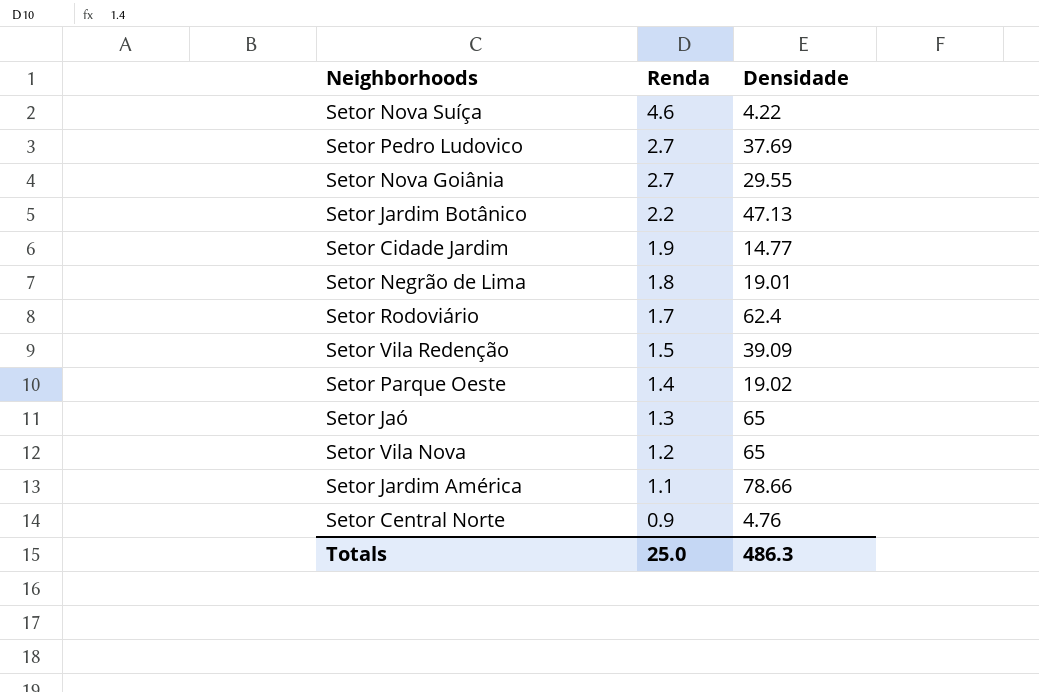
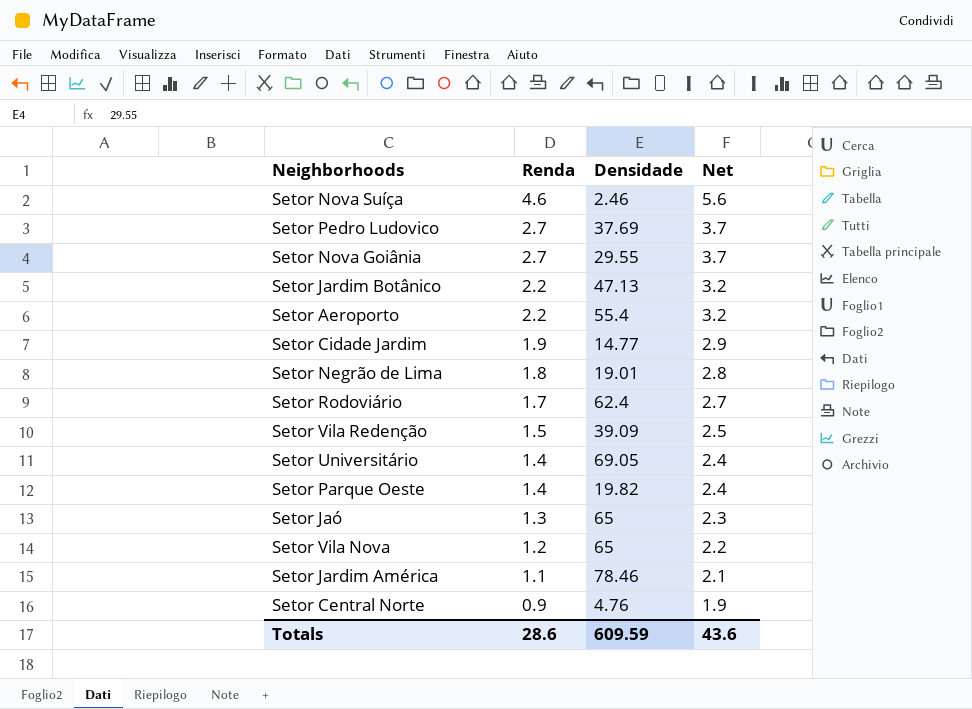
column Net | formula: none -> [Renda] + 1
Setor Nova Suíça | Densidade: 4.22 -> 2.46
row Setor Aeroporto: none -> 2.2 | 55.4 | 3.2
row Setor Universitário: none -> 1.4 | 69.05 | 2.4
Setor Parque Oeste | Densidade: 19.02 -> 19.82
Setor Jardim América | Densidade: 78.66 -> 78.46
Totals | Renda: 25.0 -> 28.6
Totals | Densidade: 486.3 -> 609.59

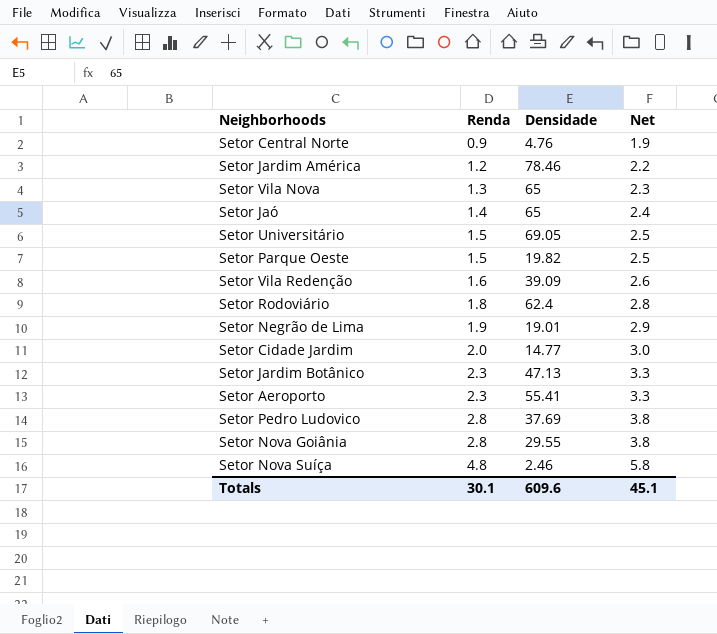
row order: Renda descending -> Renda ascending
Setor Jardim América | Renda: 1.1 -> 1.2
Setor Jardim América | Net: 2.1 -> 2.2
Setor Vila Nova | Renda: 1.2 -> 1.3
Setor Vila Nova | Net: 2.2 -> 2.3
Setor Jaó | Renda: 1.3 -> 1.4
Setor Jaó | Net: 2.3 -> 2.4
Setor Universitário | Renda: 1.4 -> 1.5
Setor Universitário | Net: 2.4 -> 2.5
Setor Parque Oeste | Renda: 1.4 -> 1.5
Setor Parque Oeste | Net: 2.4 -> 2.5
Setor Vila Redenção | Renda: 1.5 -> 1.6
Setor Vila Redenção | Net: 2.5 -> 2.6
Setor Rodoviário | Renda: 1.7 -> 1.8
Setor Rodoviário | Net: 2.7 -> 2.8
Setor Negrão de Lima | Renda: 1.8 -> 1.9
Setor Negrão de Lima | Net: 2.8 -> 2.9
Setor Cidade Jardim | Renda: 1.9 -> 2.0
Setor Cidade Jardim | Net: 2.9 -> 3.0
Setor Jardim Botânico | Renda: 2.2 -> 2.3
Setor Jardim Botânico | Net: 3.2 -> 3.3
Setor Aeroporto | Renda: 2.2 -> 2.3
Setor Aeroporto | Densidade: 55.4 -> 55.41
Setor Aeroporto | Net: 3.2 -> 3.3
Setor Pedro Ludovico | Renda: 2.7 -> 2.8
Setor Pedro Ludovico | Net: 3.7 -> 3.8
Setor Nova Goiânia | Renda: 2.7 -> 2.8
Setor Nova Goiânia | Net: 3.7 -> 3.8
Setor Nova Suíça | Renda: 4.6 -> 4.8
Setor Nova Suíça | Net: 5.6 -> 5.8
Totals | Renda: 28.6 -> 30.1
Totals | Densidade: 609.59 -> 609.6
Totals | Net: 43.6 -> 45.1

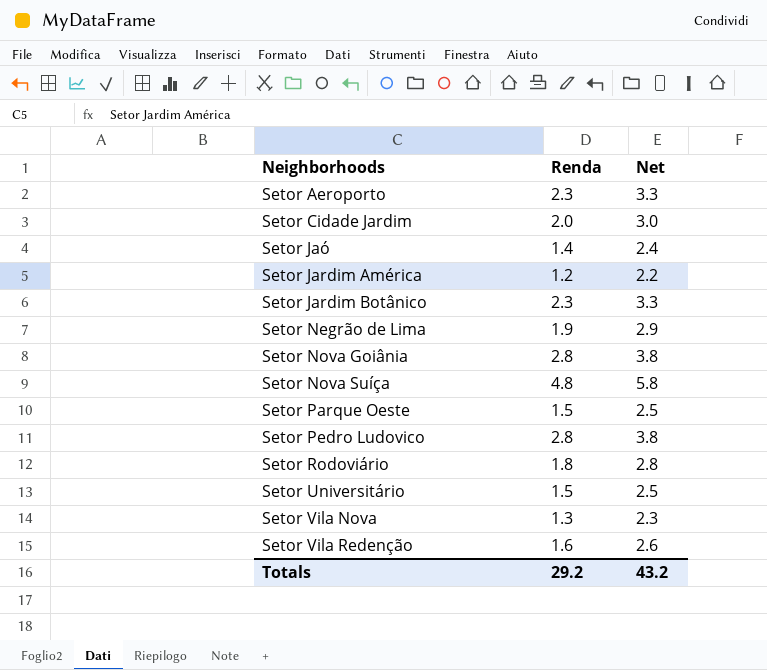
row order: Renda ascending -> Neighborhoods ascending
column Densidade | position: 3 -> none
row Setor Central Norte: 0.9 | 4.76 | 1.9 -> none
Totals | Renda: 30.1 -> 29.2
Totals | Net: 45.1 -> 43.2

